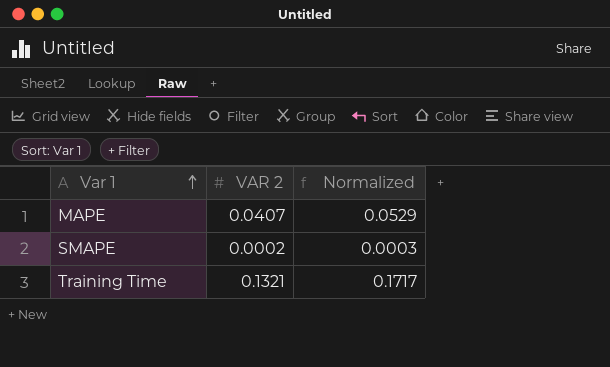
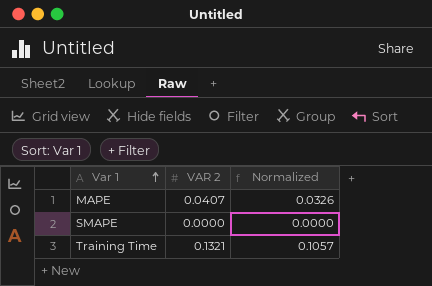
column Normalized | formula: [VAR 2] * 1.3 -> [VAR 2] * 0.8
SMAPE | VAR 2: 0.0002 -> 0.0000

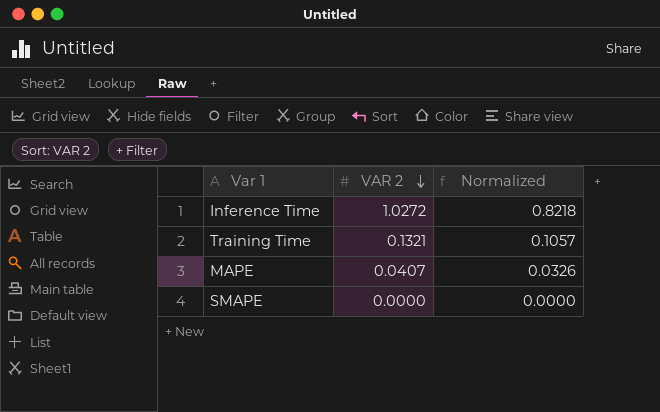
row order: Var 1 ascending -> VAR 2 descending
row Inference Time: none -> 1.0272 | 0.8218

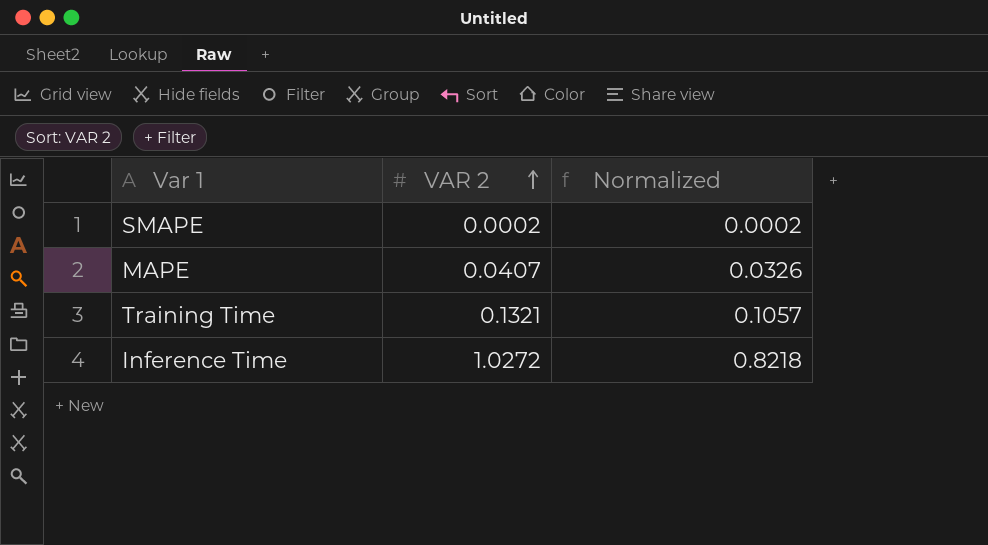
row order: VAR 2 descending -> VAR 2 ascending
SMAPE | VAR 2: 0.0000 -> 0.0002
SMAPE | Normalized: 0.0000 -> 0.0002

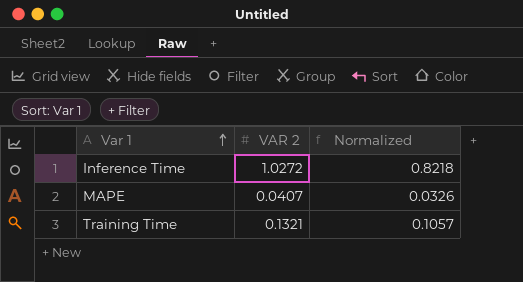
row order: VAR 2 ascending -> Var 1 ascending
row SMAPE: 0.0002 | 0.0002 -> none

